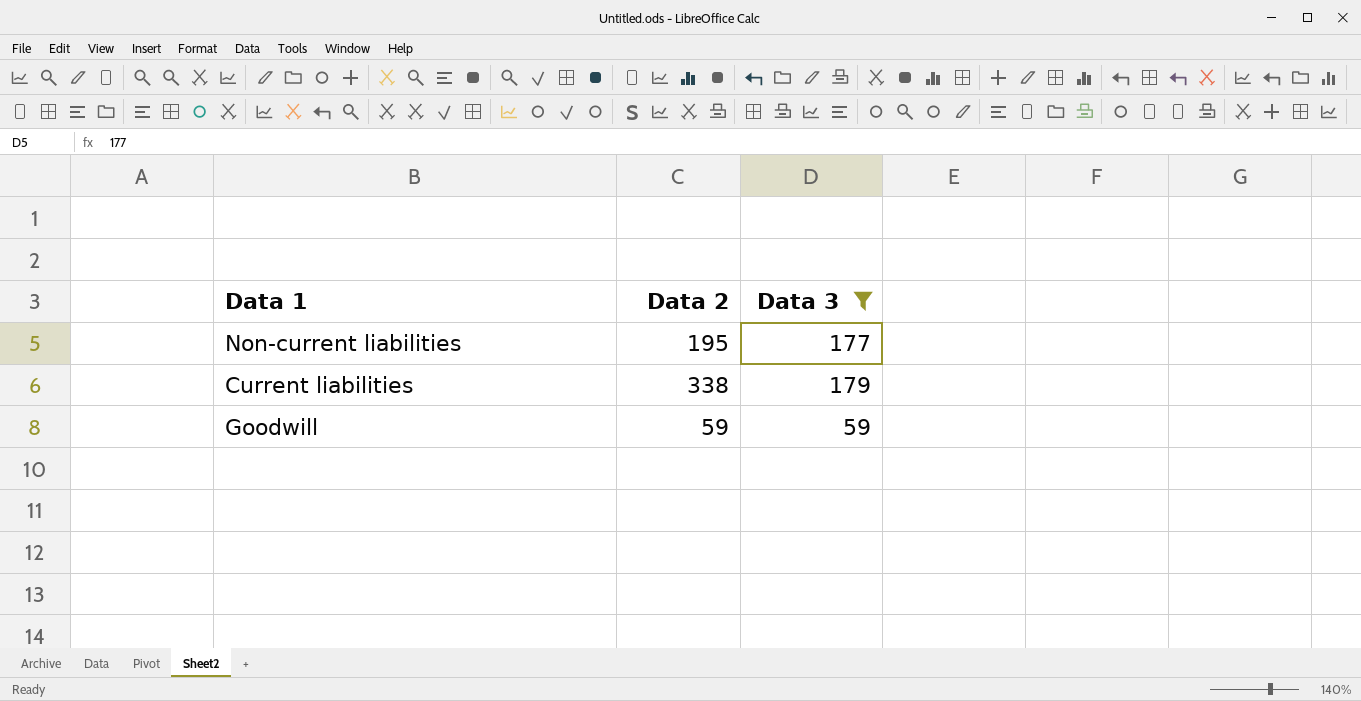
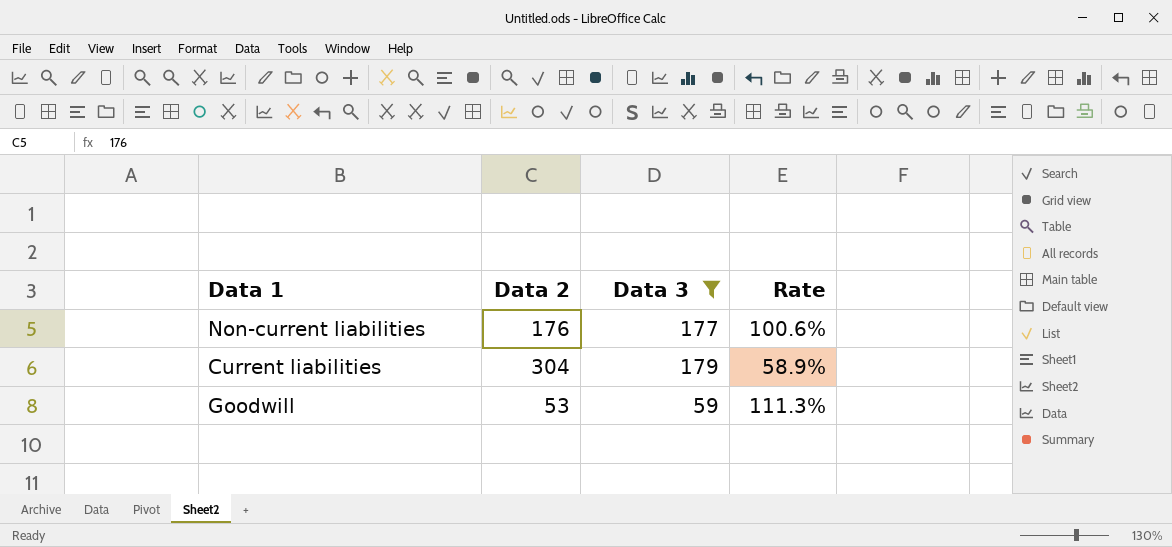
column Rate | formula: none -> [Data 3] / [Data 2]
Non-current liabilities | Data 2: 195 -> 176
Current liabilities | Data 2: 338 -> 304
Goodwill | Data 2: 59 -> 53

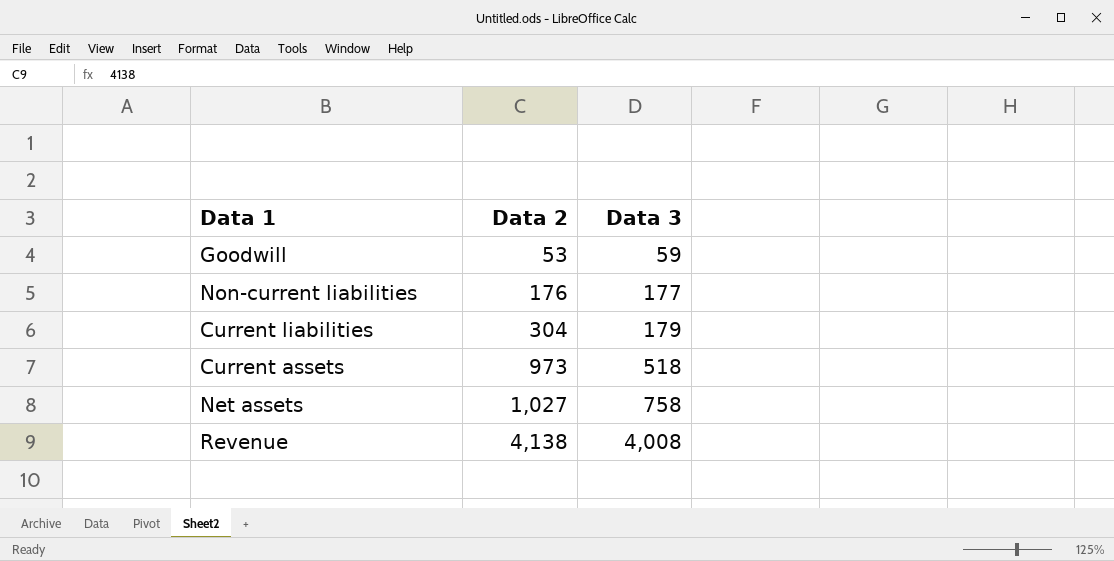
filter: Data 3 <= 179 -> none
row order: none -> Data 2 ascending
column Rate | formula: [Data 3] / [Data 2] -> none

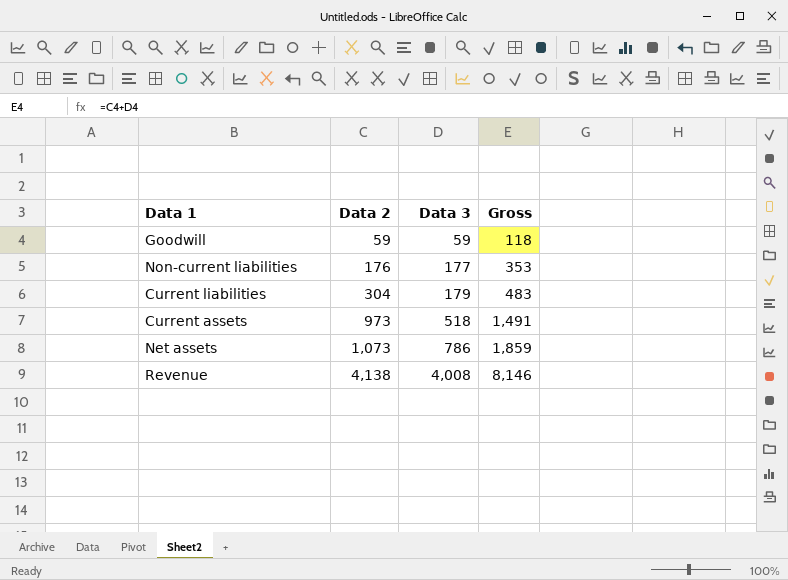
column Gross | formula: none -> [Data 2] + [Data 3]
Goodwill | Data 2: 53 -> 59
Net assets | Data 2: 1,027 -> 1,073
Net assets | Data 3: 758 -> 786

